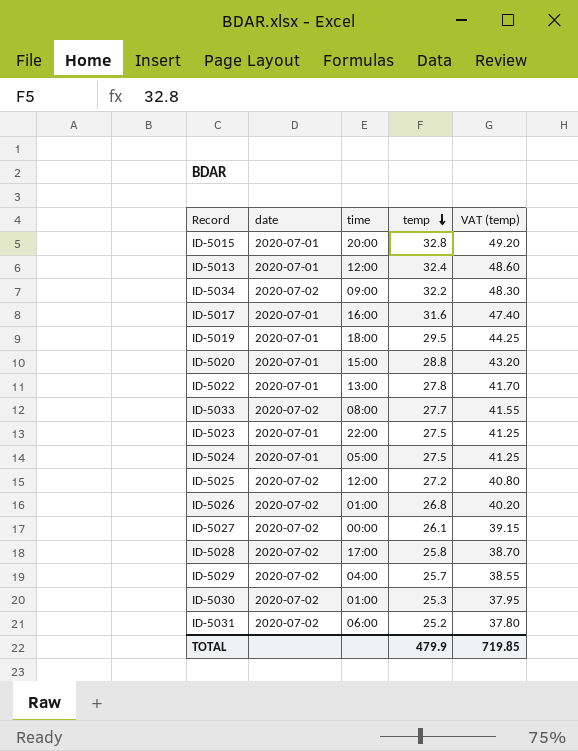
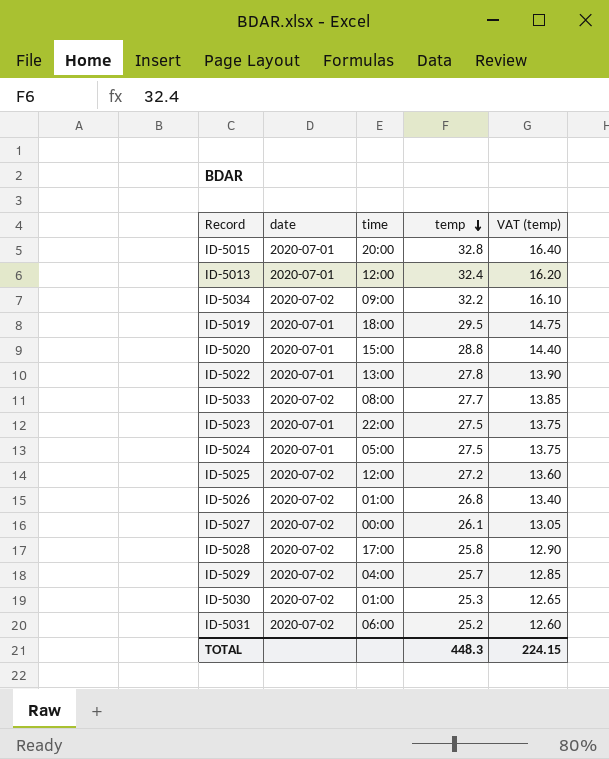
column VAT (temp) | formula: [temp] * 1.5 -> [temp] * 0.5
row ID-5017: 2020-07-01 | 16:00 | 31.6 | 47.40 -> none
TOTAL | temp: 479.9 -> 448.3
TOTAL | VAT (temp): 719.85 -> 224.15

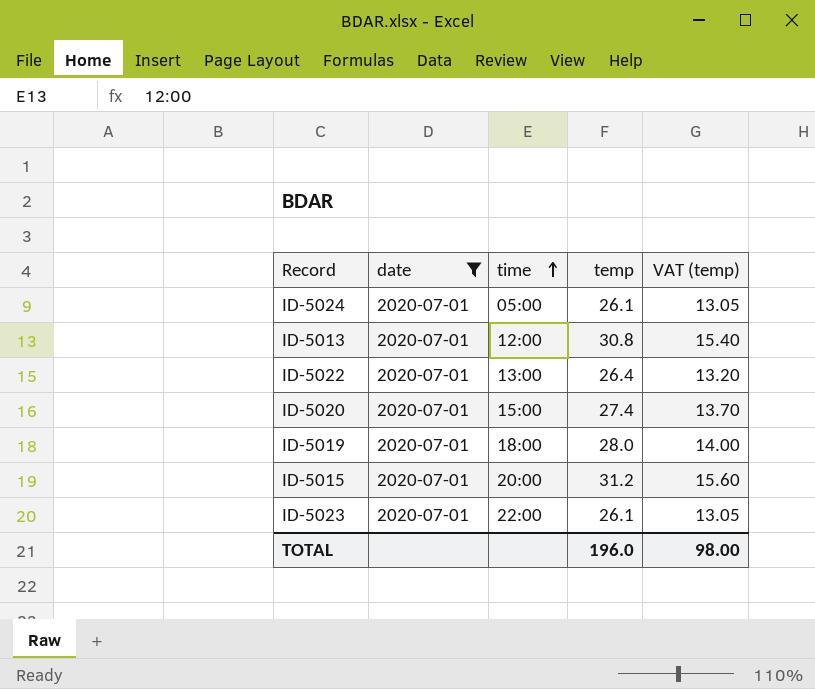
filter: none -> date = 2020-07-01
row order: temp descending -> time ascending
ID-5024 | temp: 27.5 -> 26.1
ID-5024 | VAT (temp): 13.75 -> 13.05
ID-5013 | temp: 32.4 -> 30.8
ID-5013 | VAT (temp): 16.20 -> 15.40
ID-5022 | temp: 27.8 -> 26.4
ID-5022 | VAT (temp): 13.90 -> 13.20
ID-5020 | temp: 28.8 -> 27.4
ID-5020 | VAT (temp): 14.40 -> 13.70
ID-5019 | temp: 29.5 -> 28.0
ID-5019 | VAT (temp): 14.75 -> 14.00
ID-5015 | temp: 32.8 -> 31.2
ID-5015 | VAT (temp): 16.40 -> 15.60
ID-5023 | temp: 27.5 -> 26.1
ID-5023 | VAT (temp): 13.75 -> 13.05
TOTAL | temp: 448.3 -> 196.0
TOTAL | VAT (temp): 224.15 -> 98.00

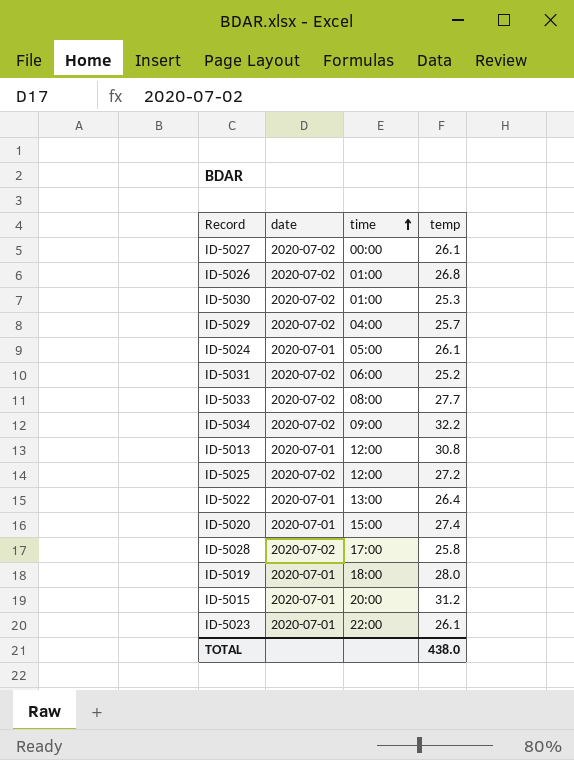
filter: date = 2020-07-01 -> none
column VAT (temp) | formula: [temp] * 0.5 -> none
TOTAL | temp: 196.0 -> 438.0

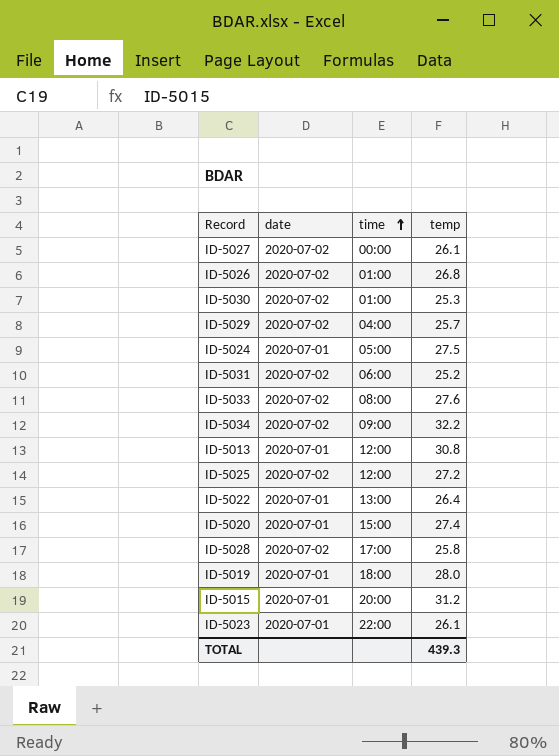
ID-5024 | temp: 26.1 -> 27.5
ID-5033 | temp: 27.7 -> 27.6
TOTAL | temp: 438.0 -> 439.3

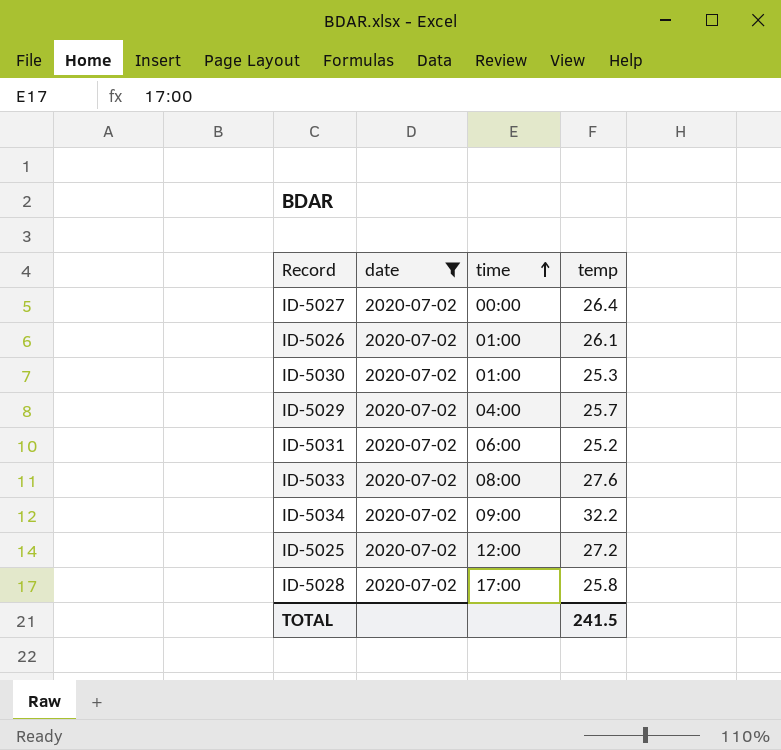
filter: none -> date = 2020-07-02
ID-5027 | temp: 26.1 -> 26.4
ID-5026 | temp: 26.8 -> 26.1
TOTAL | temp: 439.3 -> 241.5

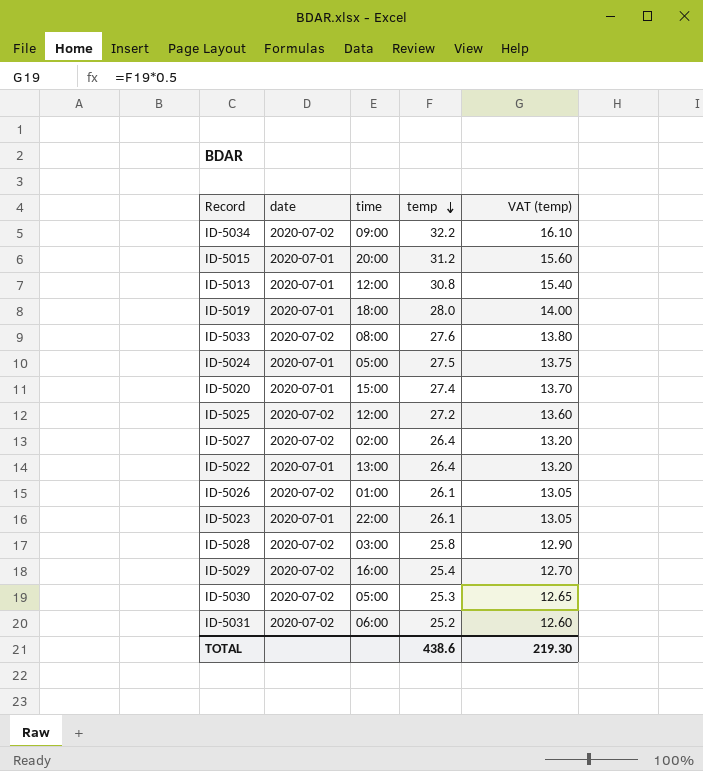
filter: date = 2020-07-02 -> none
row order: time ascending -> temp descending
column VAT (temp) | formula: none -> [temp] * 0.5
ID-5027 | time: 00:00 -> 02:00
ID-5028 | time: 17:00 -> 03:00
ID-5029 | time: 04:00 -> 16:00
ID-5029 | temp: 25.7 -> 25.4
ID-5030 | time: 01:00 -> 05:00
TOTAL | temp: 241.5 -> 438.6

